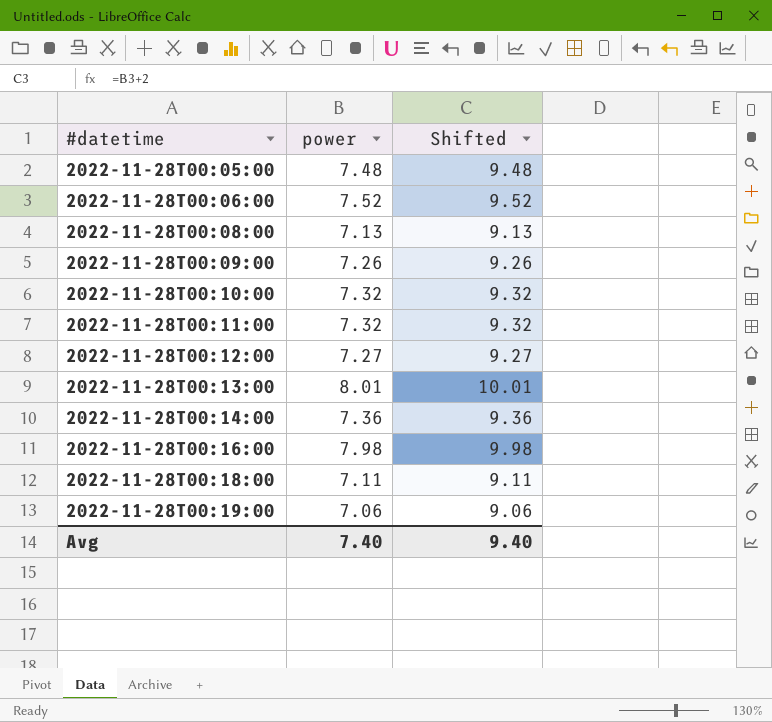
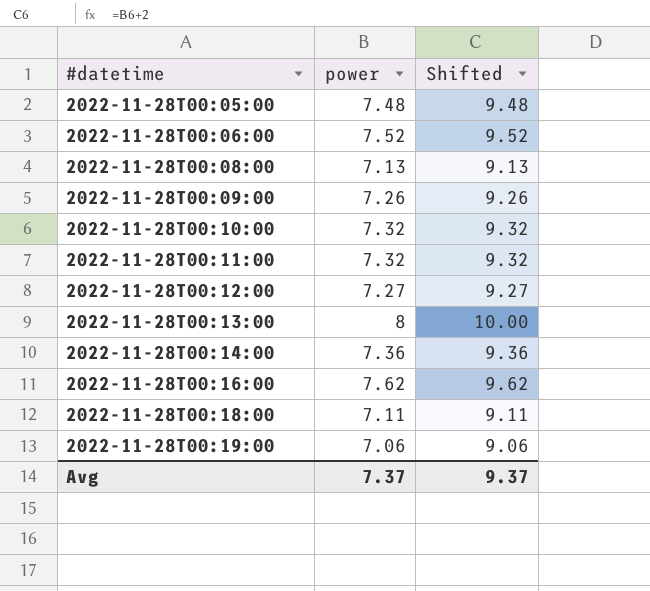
2022-11-28T00:13:00 | power: 8.01 -> 8
2022-11-28T00:13:00 | Shifted: 10.01 -> 10.00
2022-11-28T00:16:00 | power: 7.98 -> 7.62
2022-11-28T00:16:00 | Shifted: 9.98 -> 9.62
Avg | power: 7.40 -> 7.37
Avg | Shifted: 9.40 -> 9.37

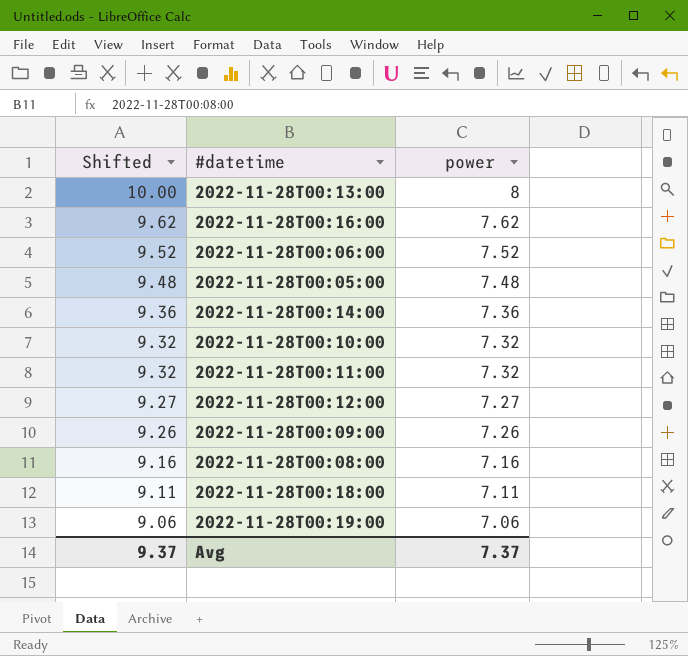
row order: #datetime ascending -> Shifted descending
column Shifted | position: 3 -> 1
2022-11-28T00:08:00 | Shifted: 9.13 -> 9.16
2022-11-28T00:08:00 | power: 7.13 -> 7.16

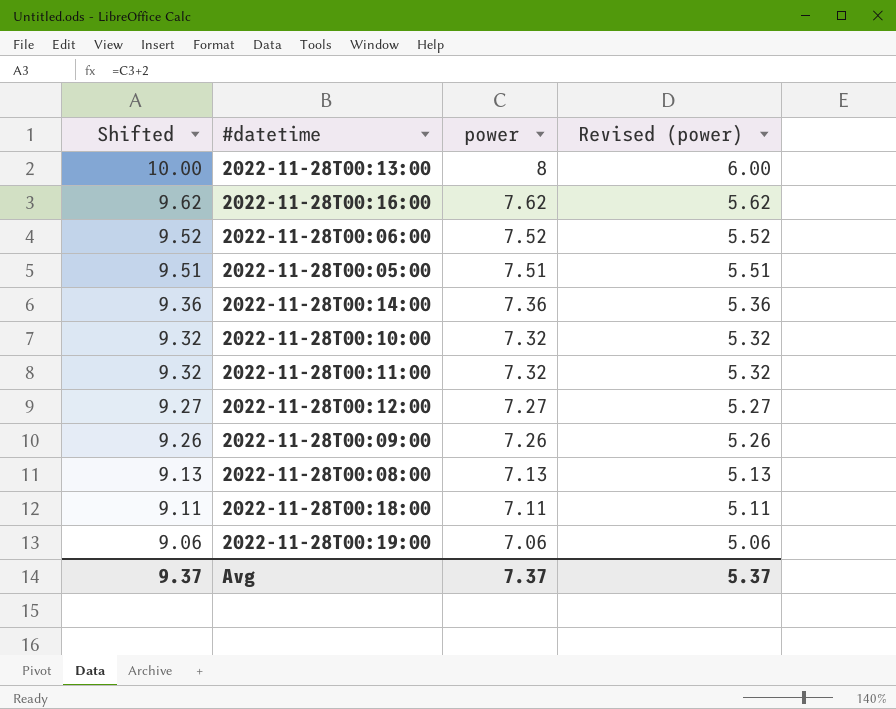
column Revised (power) | formula: none -> [power] - 2
2022-11-28T00:05:00 | Shifted: 9.48 -> 9.51
2022-11-28T00:05:00 | power: 7.48 -> 7.51
2022-11-28T00:08:00 | Shifted: 9.16 -> 9.13
2022-11-28T00:08:00 | power: 7.16 -> 7.13

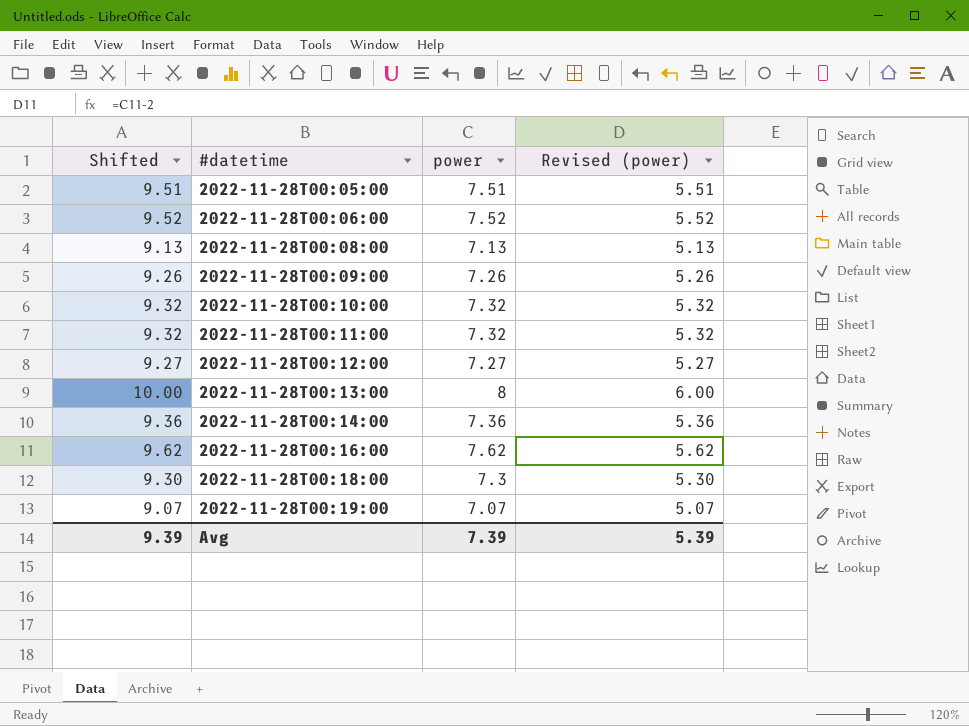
row order: Shifted descending -> #datetime ascending
2022-11-28T00:18:00 | Shifted: 9.11 -> 9.30
2022-11-28T00:18:00 | power: 7.11 -> 7.3
2022-11-28T00:18:00 | Revised (power): 5.11 -> 5.30
2022-11-28T00:19:00 | Shifted: 9.06 -> 9.07
2022-11-28T00:19:00 | power: 7.06 -> 7.07
2022-11-28T00:19:00 | Revised (power): 5.06 -> 5.07
Avg | Shifted: 9.37 -> 9.39
Avg | power: 7.37 -> 7.39
Avg | Revised (power): 5.37 -> 5.39

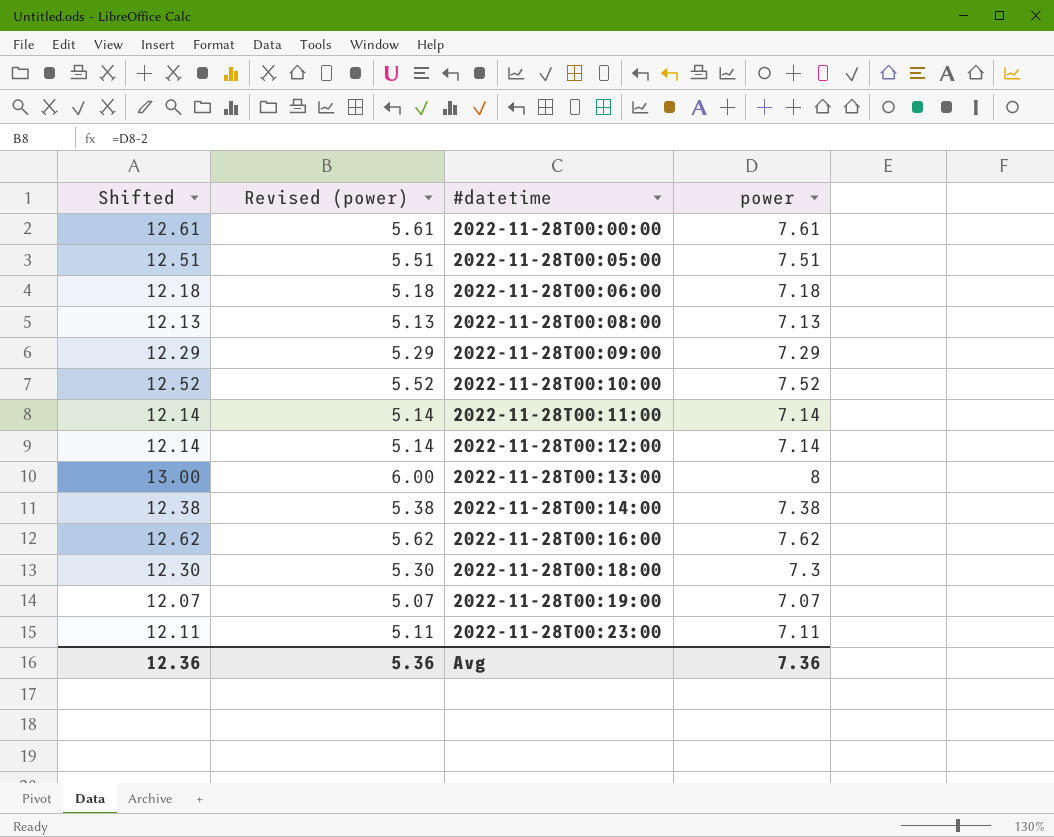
column Shifted | formula: [power] + 2 -> [power] + 5
column Revised (power) | position: 4 -> 2
row 2022-11-28T00:00:00: none -> 12.61 | 5.61 | 7.61
2022-11-28T00:06:00 | Revised (power): 5.52 -> 5.18
2022-11-28T00:06:00 | power: 7.52 -> 7.18
2022-11-28T00:09:00 | Revised (power): 5.26 -> 5.29
2022-11-28T00:09:00 | power: 7.26 -> 7.29
2022-11-28T00:10:00 | Revised (power): 5.32 -> 5.52
2022-11-28T00:10:00 | power: 7.32 -> 7.52
2022-11-28T00:11:00 | Revised (power): 5.32 -> 5.14
2022-11-28T00:11:00 | power: 7.32 -> 7.14
2022-11-28T00:12:00 | Revised (power): 5.27 -> 5.14
2022-11-28T00:12:00 | power: 7.27 -> 7.14
2022-11-28T00:14:00 | Revised (power): 5.36 -> 5.38
2022-11-28T00:14:00 | power: 7.36 -> 7.38
row 2022-11-28T00:23:00: none -> 12.11 | 5.11 | 7.11
Avg | Shifted: 9.39 -> 12.36
Avg | Revised (power): 5.39 -> 5.36
Avg | power: 7.39 -> 7.36

